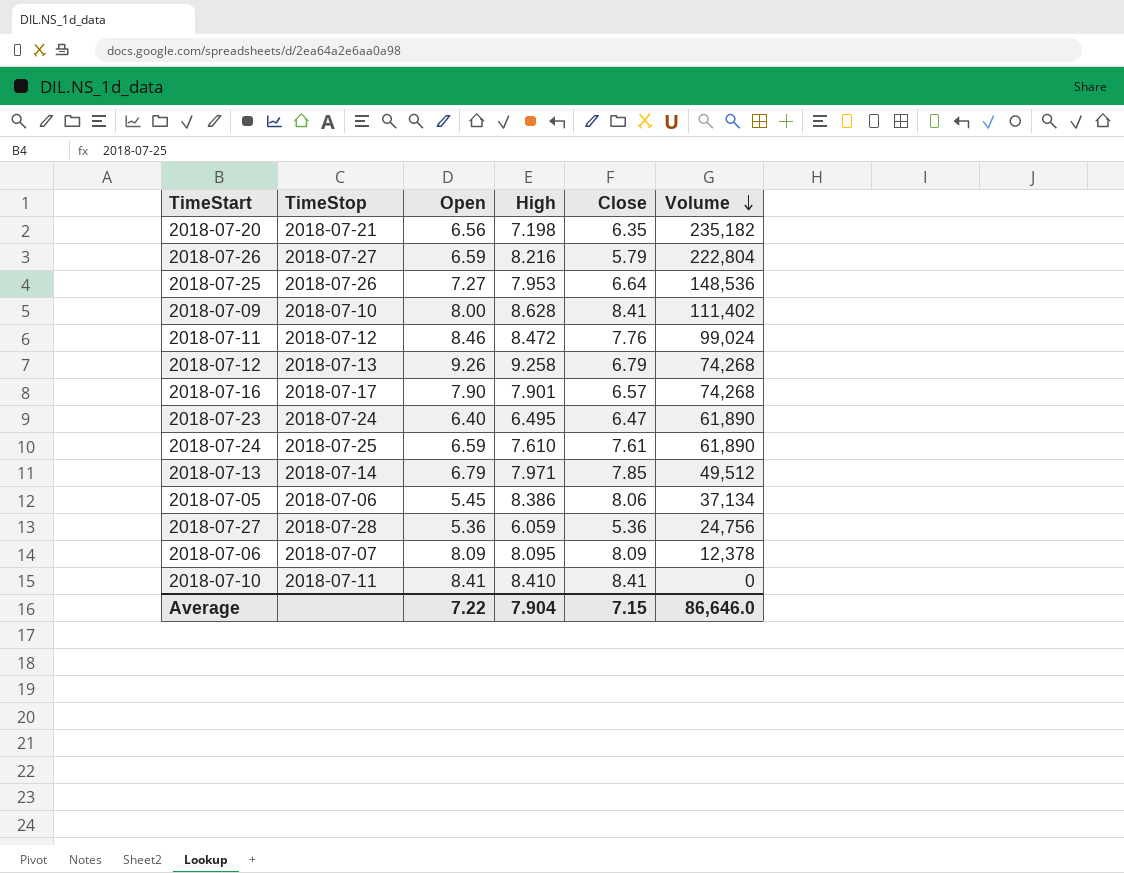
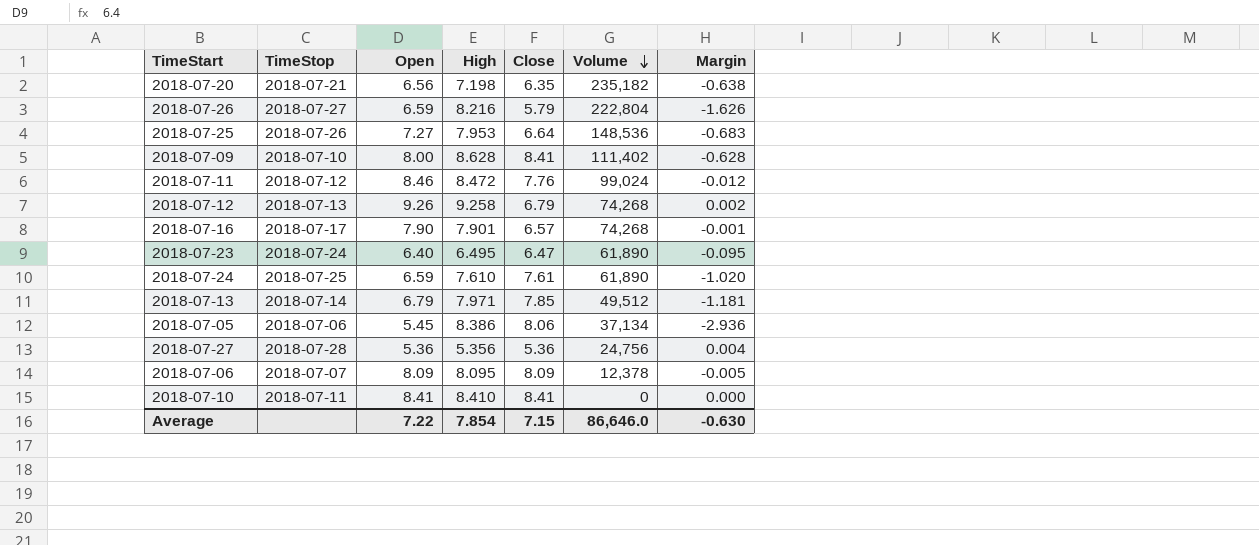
column Margin | formula: none -> [Open] - [High]
2018-07-27 | High: 6.059 -> 5.356
Average | High: 7.904 -> 7.854

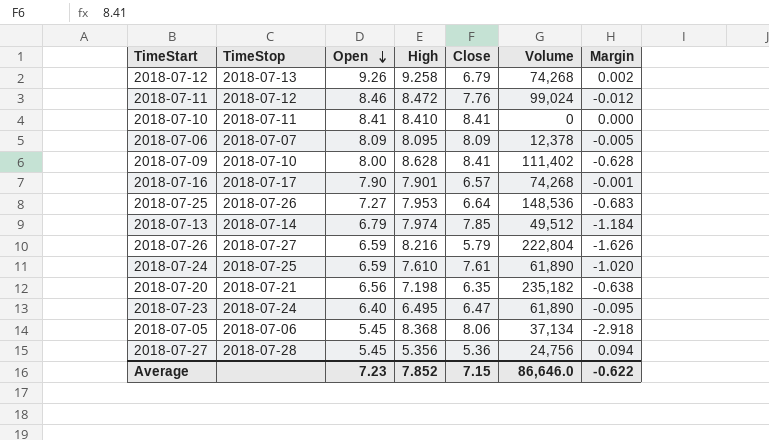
row order: Volume descending -> Open descending
2018-07-13 | High: 7.971 -> 7.974
2018-07-13 | Margin: -1.181 -> -1.184
2018-07-05 | High: 8.386 -> 8.368
2018-07-05 | Margin: -2.936 -> -2.918
2018-07-27 | Open: 5.36 -> 5.45
2018-07-27 | Margin: 0.004 -> 0.094
Average | Open: 7.22 -> 7.23
Average | High: 7.854 -> 7.852
Average | Margin: -0.630 -> -0.622

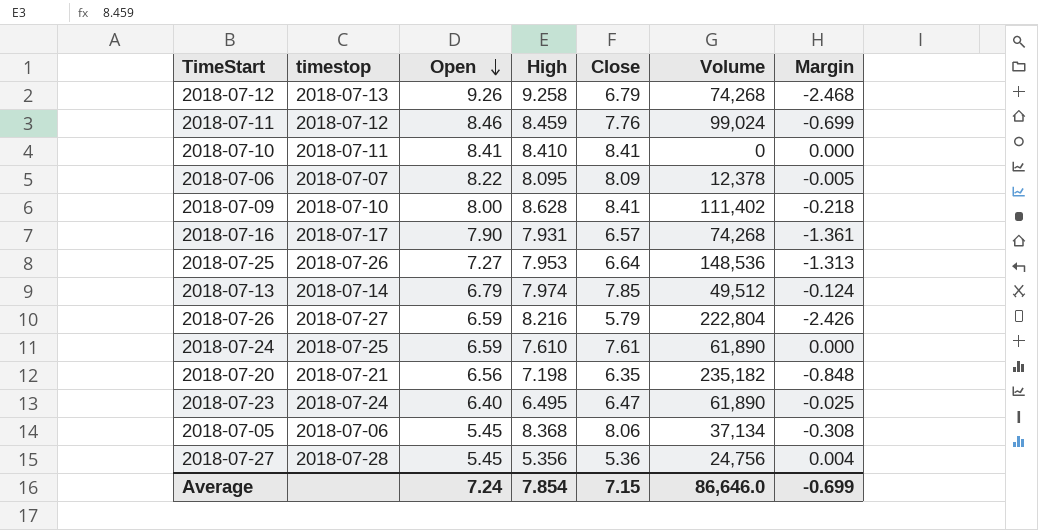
column name: TimeStop -> timestop
column Margin | formula: [Open] - [High] -> [Close] - [High]
2018-07-11 | High: 8.472 -> 8.459
2018-07-06 | Open: 8.09 -> 8.22
2018-07-16 | High: 7.901 -> 7.931
Average | Open: 7.23 -> 7.24
Average | High: 7.852 -> 7.854
Average | Margin: -0.622 -> -0.699

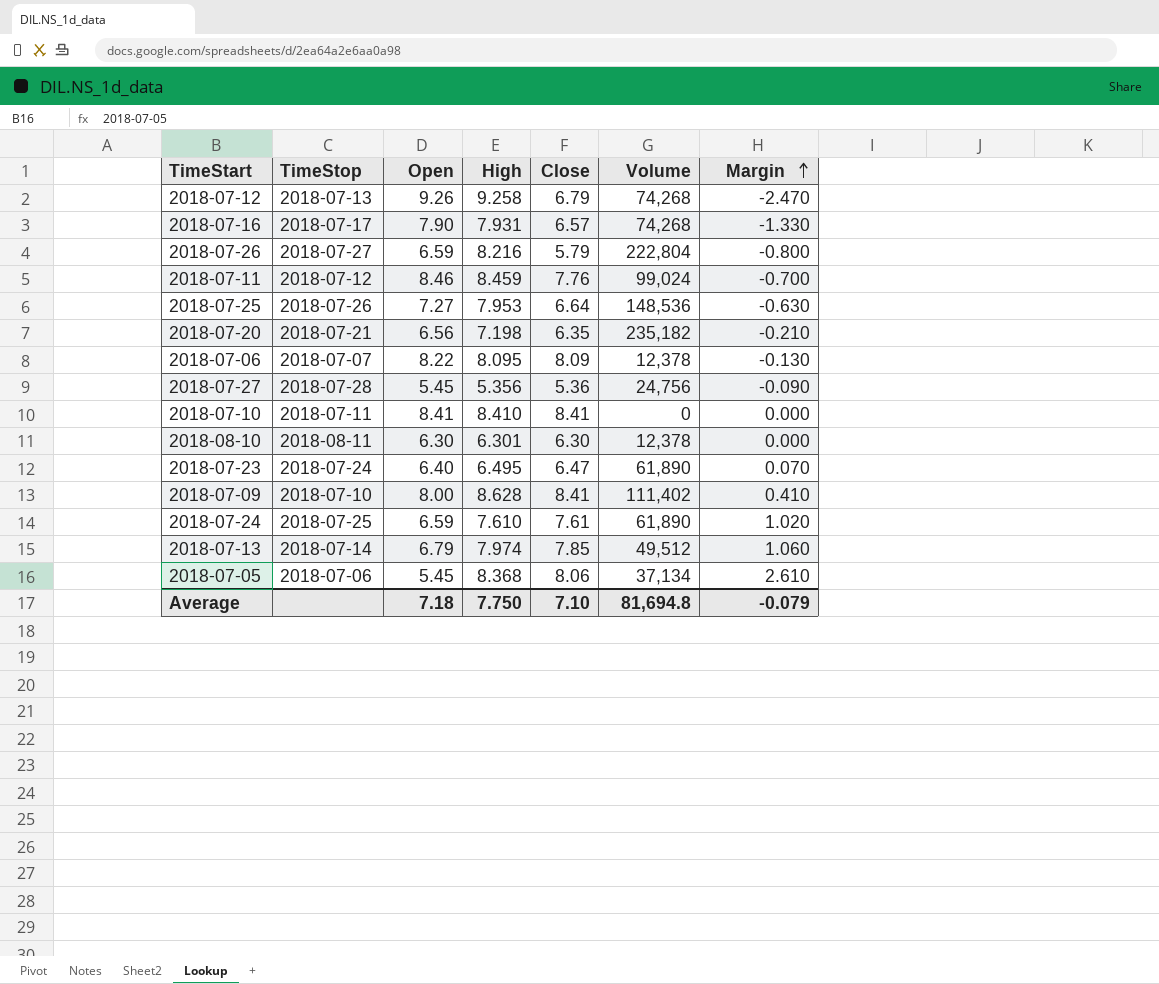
row order: Open descending -> Margin ascending
column name: timestop -> TimeStop
column Margin | formula: [Close] - [High] -> [Close] - [Open]
row 2018-08-10: none -> 2018-08-11 | 6.30 | 6.301 | 6.30 | 12,378 | 0.000
Average | Open: 7.24 -> 7.18
Average | High: 7.854 -> 7.750
Average | Close: 7.15 -> 7.10
Average | Volume: 86,646.0 -> 81,694.8
Average | Margin: -0.699 -> -0.079

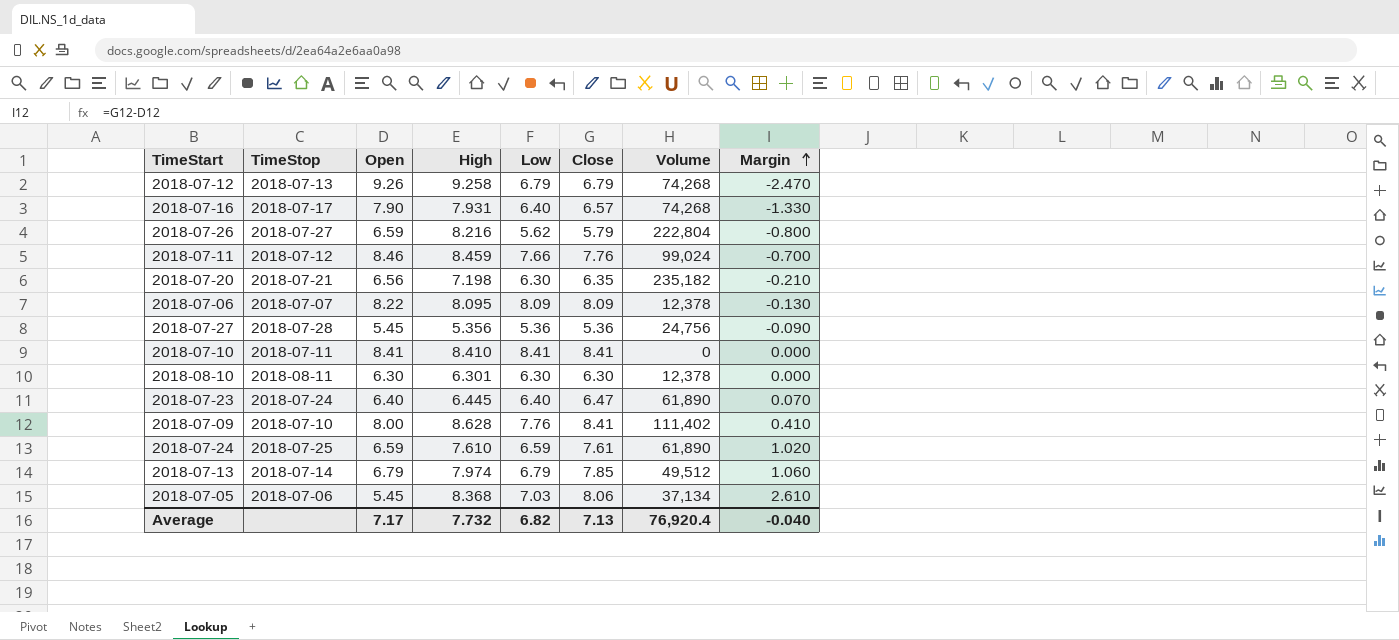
column Low | position: none -> 5
row 2018-07-25: 2018-07-26 | 7.27 | 7.953 | 6.64 | 148,536 | -0.630 -> none
2018-07-23 | High: 6.495 -> 6.445
Average | Open: 7.18 -> 7.17
Average | High: 7.750 -> 7.732
Average | Close: 7.10 -> 7.13
Average | Volume: 81,694.8 -> 76,920.4
Average | Margin: -0.079 -> -0.040

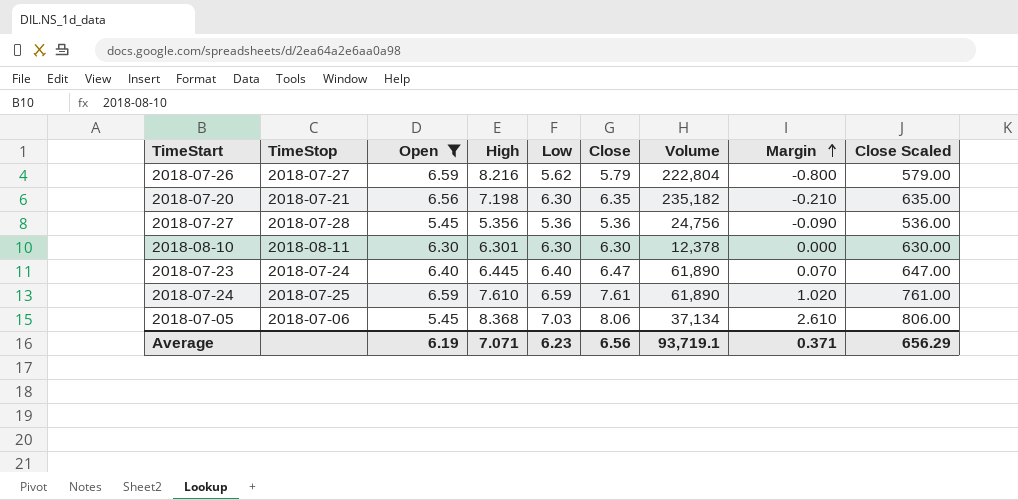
filter: none -> Open <= 6.59
column Close Scaled | formula: none -> [Close] * 100
Average | Open: 7.17 -> 6.19
Average | High: 7.732 -> 7.071
Average | Low: 6.82 -> 6.23
Average | Close: 7.13 -> 6.56
Average | Volume: 76,920.4 -> 93,719.1
Average | Margin: -0.040 -> 0.371

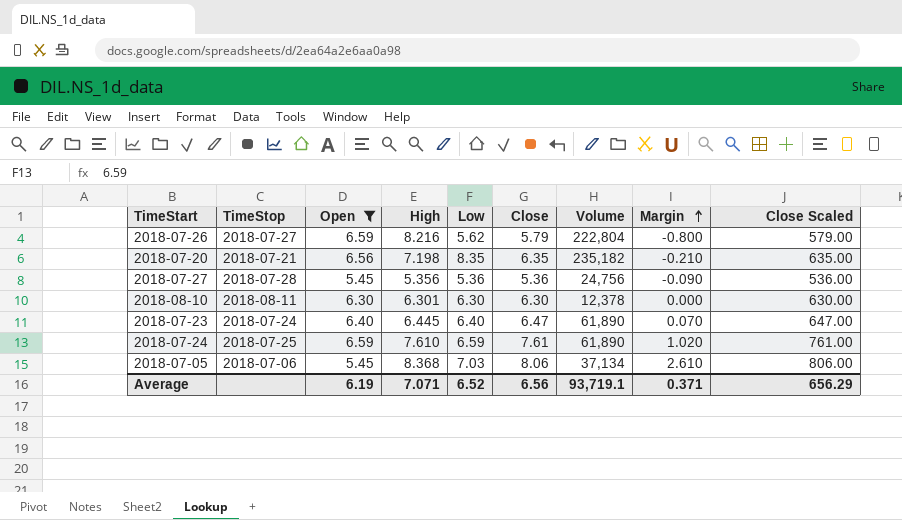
2018-07-20 | Low: 6.30 -> 8.35
Average | Low: 6.23 -> 6.52

